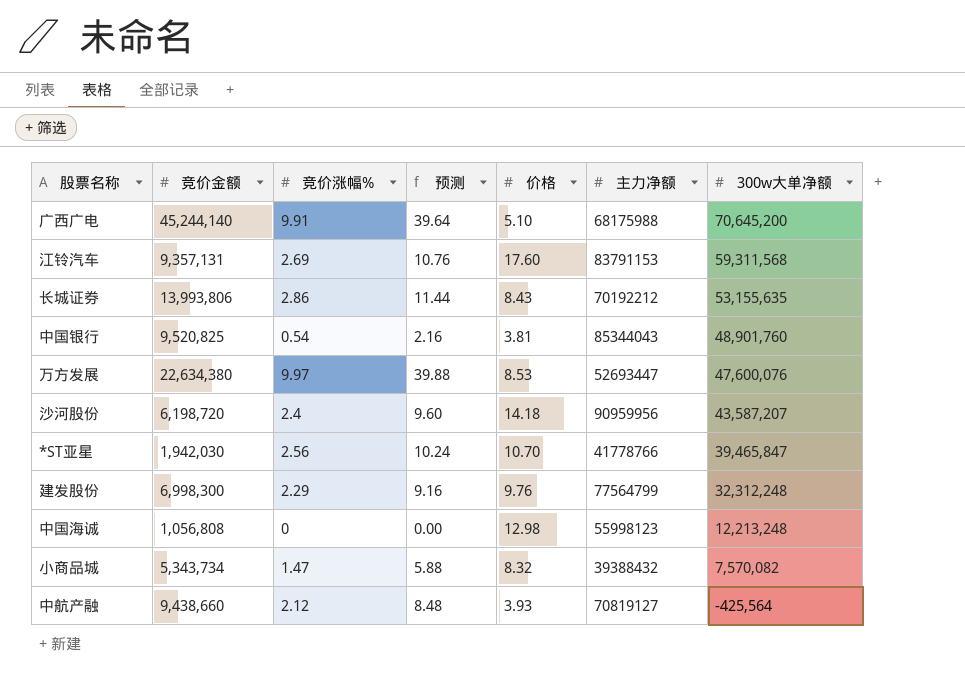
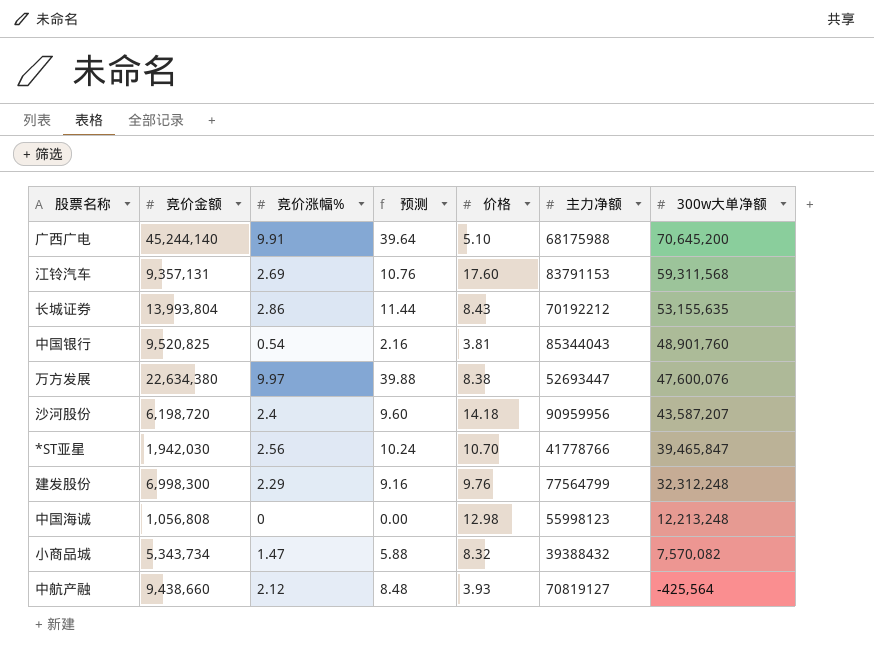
长城证券 | 竞价金额: 13,993,806 -> 13,993,804
万方发展 | 价格: 8.53 -> 8.38

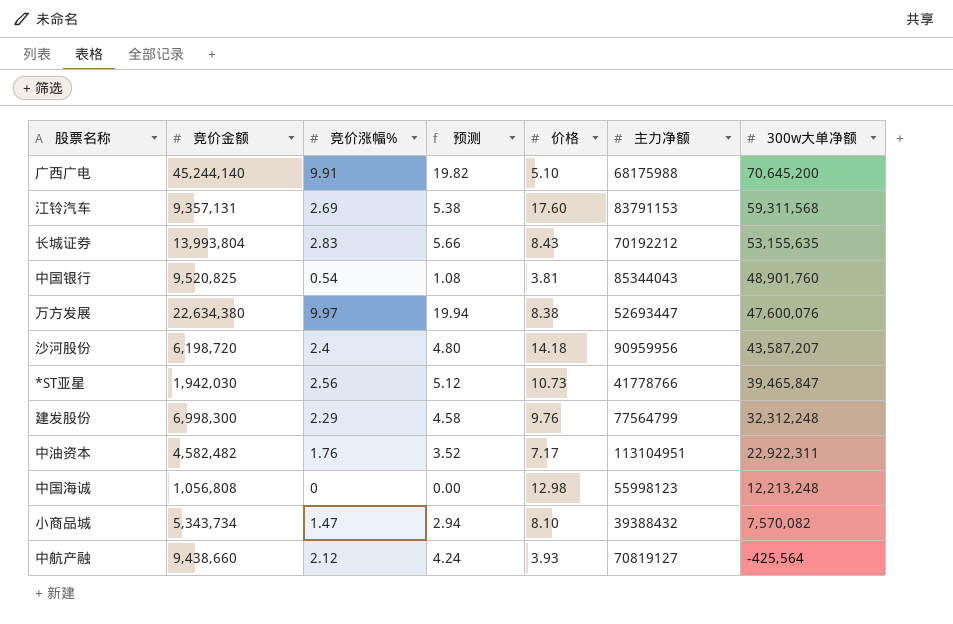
column 预测 | formula: [竞价涨幅%] * 4 -> [竞价涨幅%] * 2
长城证券 | 竞价涨幅%: 2.86 -> 2.83
*ST亚星 | 价格: 10.70 -> 10.73
row 中油资本: none -> 4,582,482 | 1.76 | 3.52 | 7.17 | 113104951 | 22,922,311
小商品城 | 价格: 8.32 -> 8.10

